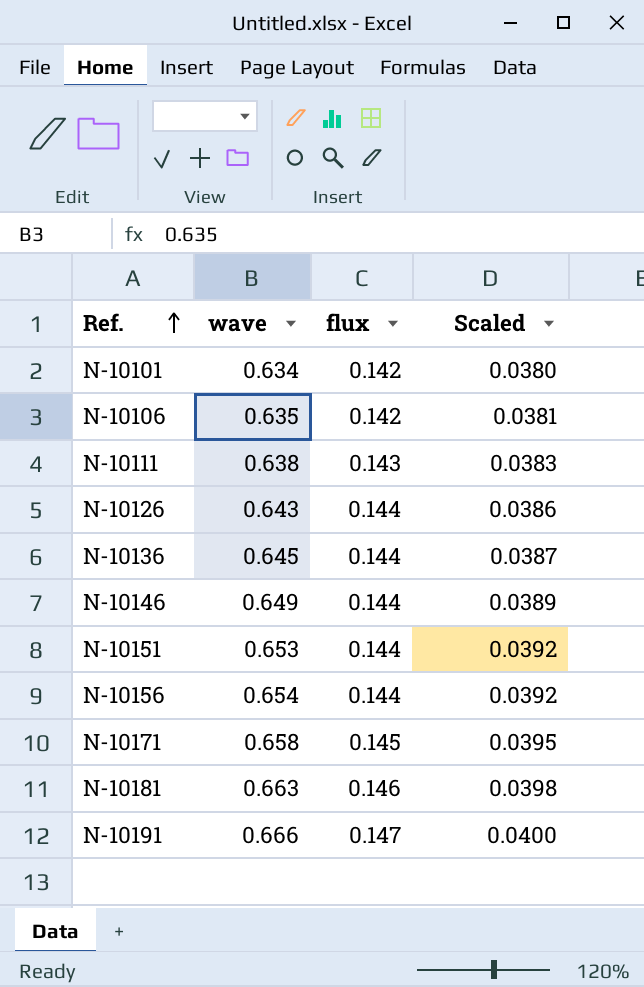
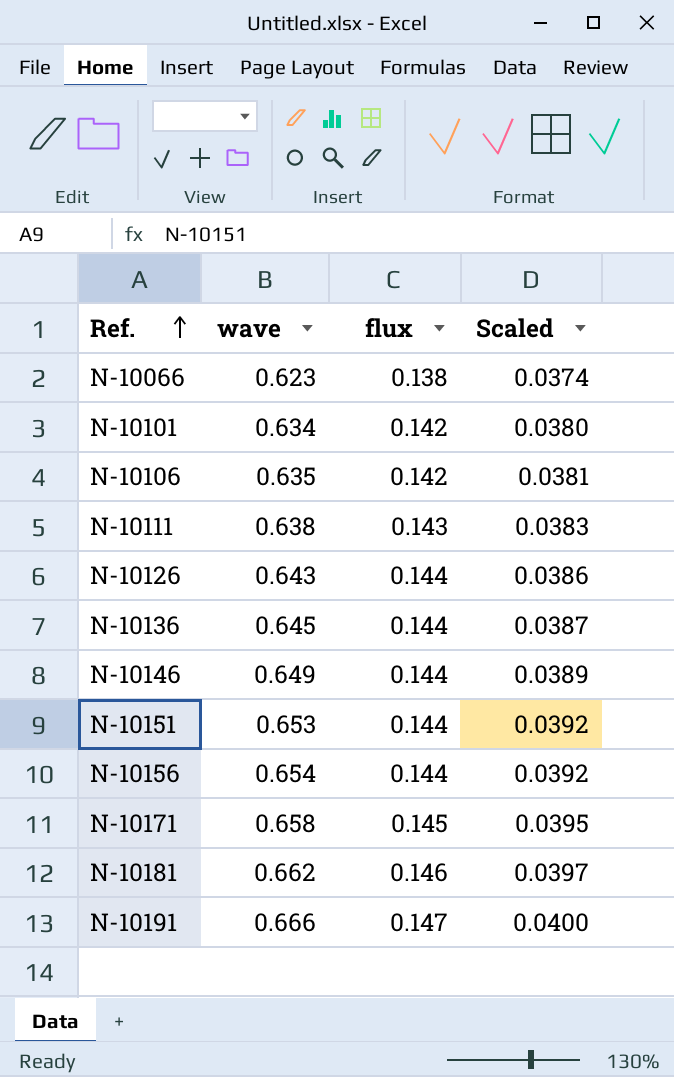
row N-10066: none -> 0.623 | 0.138 | 0.0374
N-10181 | wave: 0.663 -> 0.662
N-10181 | Scaled: 0.0398 -> 0.0397

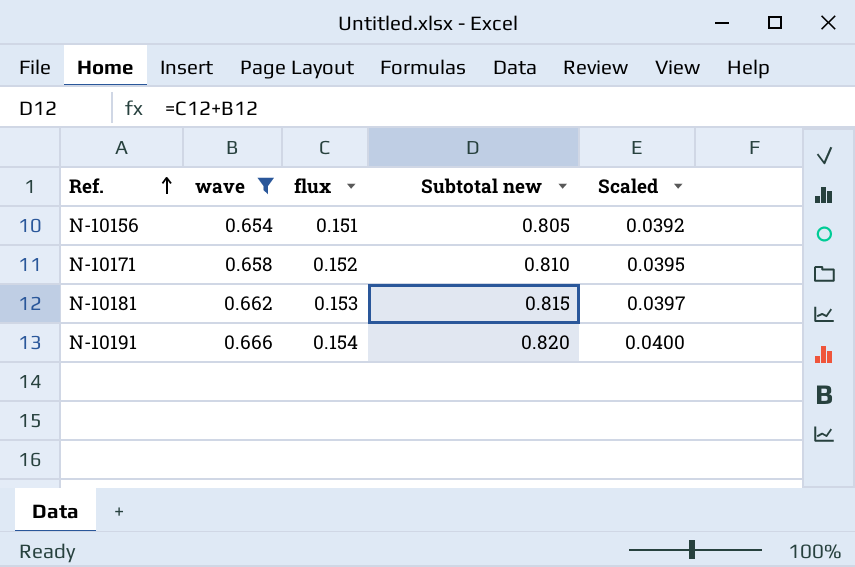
filter: none -> wave >= 0.654
column Subtotal new | formula: none -> [wave] + [flux]
N-10156 | flux: 0.144 -> 0.151
N-10171 | flux: 0.145 -> 0.152
N-10181 | flux: 0.146 -> 0.153
N-10191 | flux: 0.147 -> 0.154

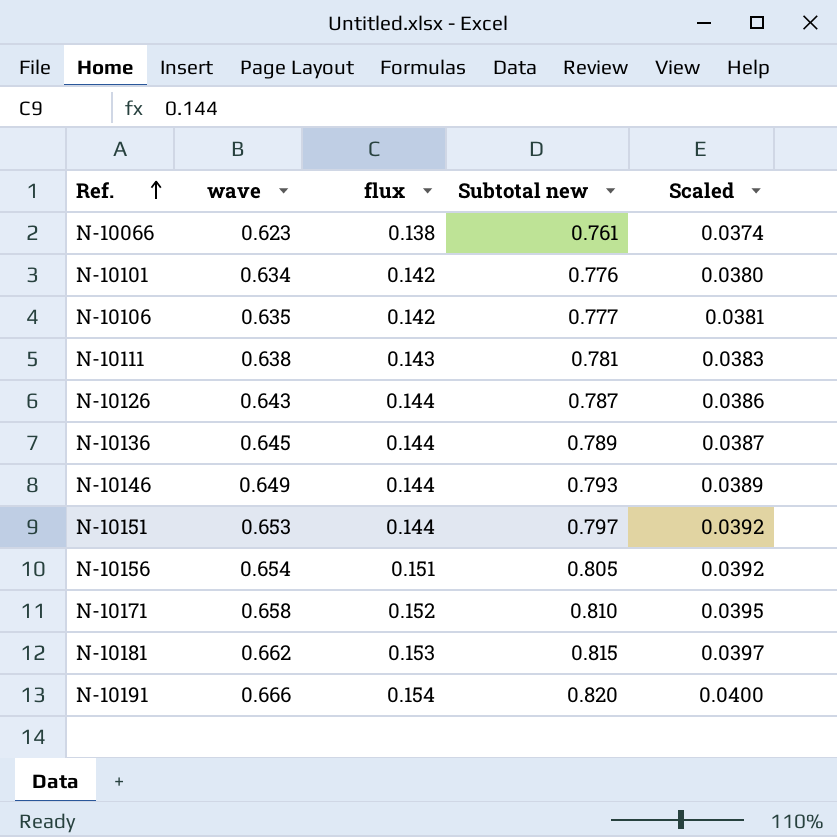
filter: wave >= 0.654 -> none

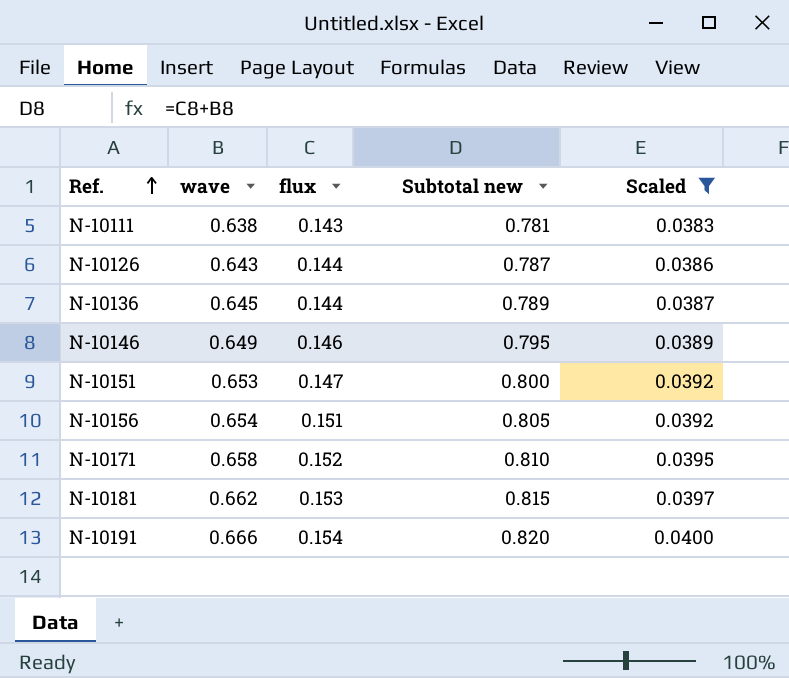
filter: none -> Scaled >= 0.0383
N-10146 | flux: 0.144 -> 0.146
N-10146 | Subtotal new: 0.793 -> 0.795
N-10151 | flux: 0.144 -> 0.147
N-10151 | Subtotal new: 0.797 -> 0.800

